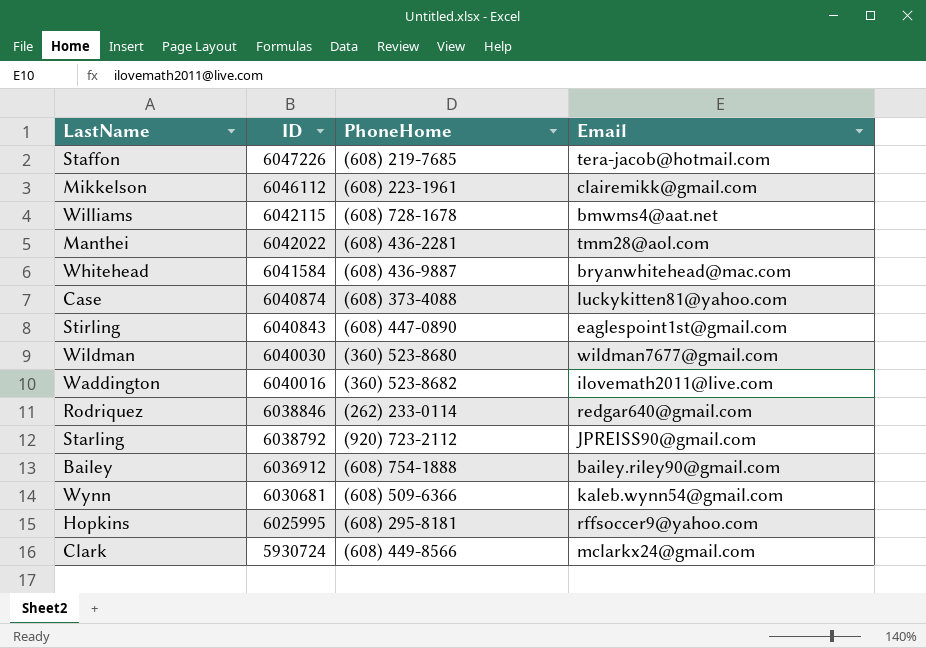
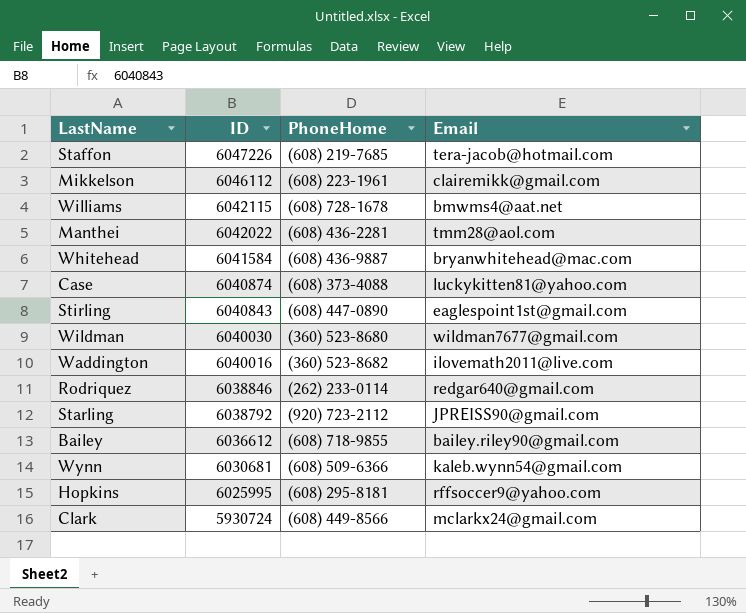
Bailey | ID: 6036912 -> 6036612
Bailey | PhoneHome: (608) 754-1888 -> (608) 718-9855

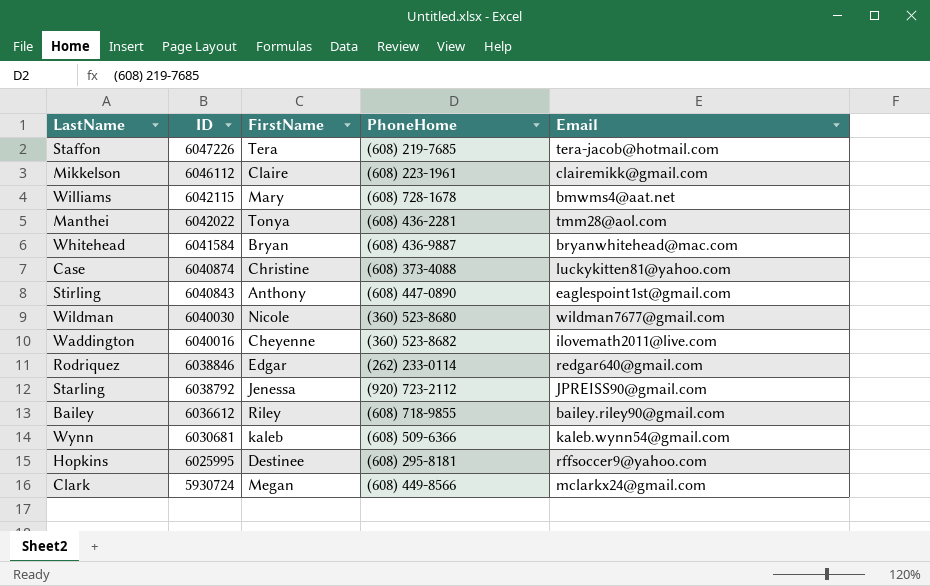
column FirstName | position: none -> 3

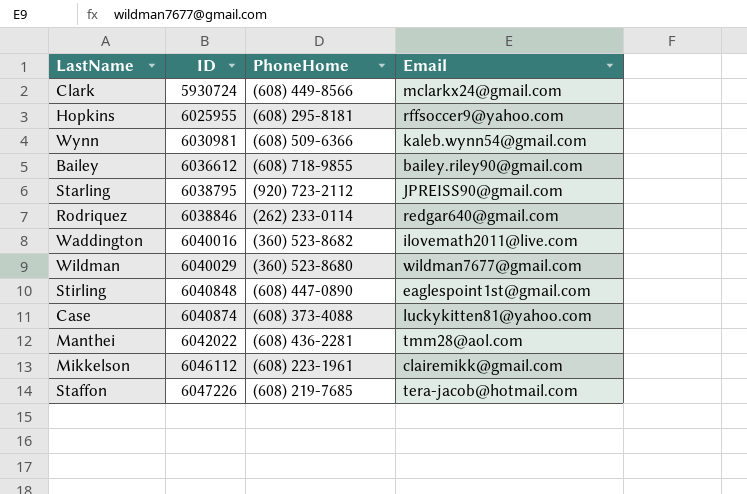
row order: ID descending -> ID ascending
column FirstName | position: 3 -> none
row Williams: 6042115 | Mary | (608) 728-1678 | bmwms4@aat.net -> none
row Whitehead: 6041584 | Bryan | (608) 436-9887 | bryanwhitehead@mac.com -> none
Hopkins | ID: 6025995 -> 6025955
Wynn | ID: 6030681 -> 6030981
Starling | ID: 6038792 -> 6038795
Wildman | ID: 6040030 -> 6040029
Stirling | ID: 6040843 -> 6040848

